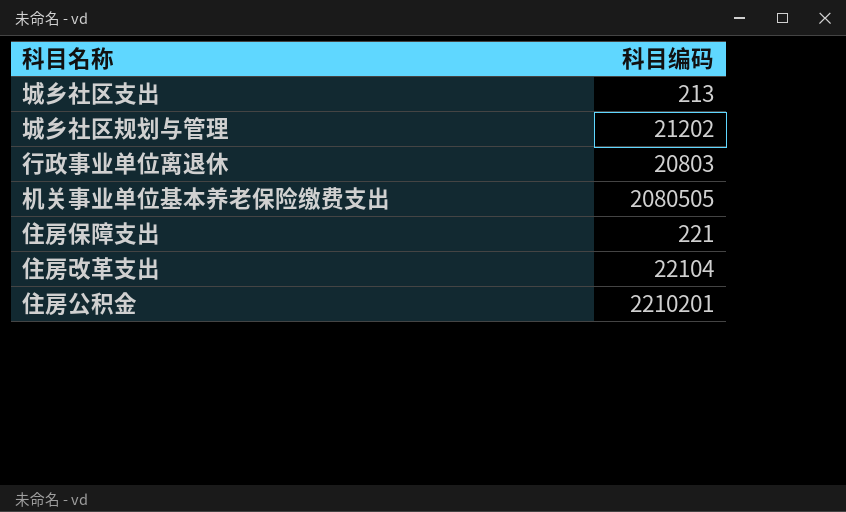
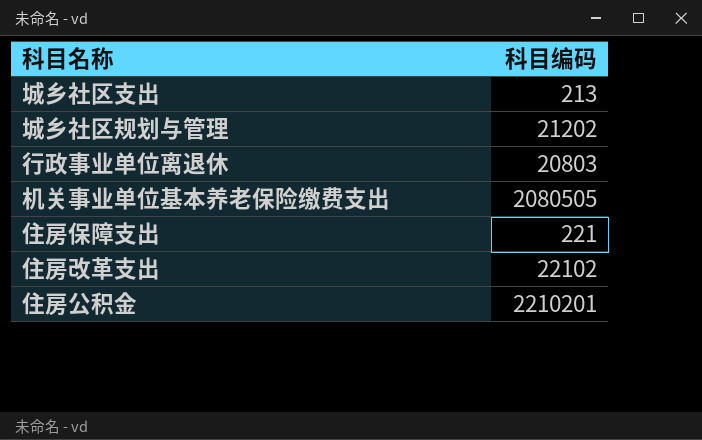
住房改革支出 | 科目编码: 22104 -> 22102

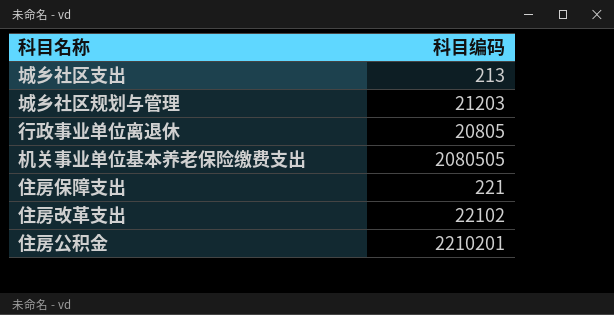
城乡社区规划与管理 | 科目编码: 21202 -> 21203
行政事业单位离退休 | 科目编码: 20803 -> 20805

